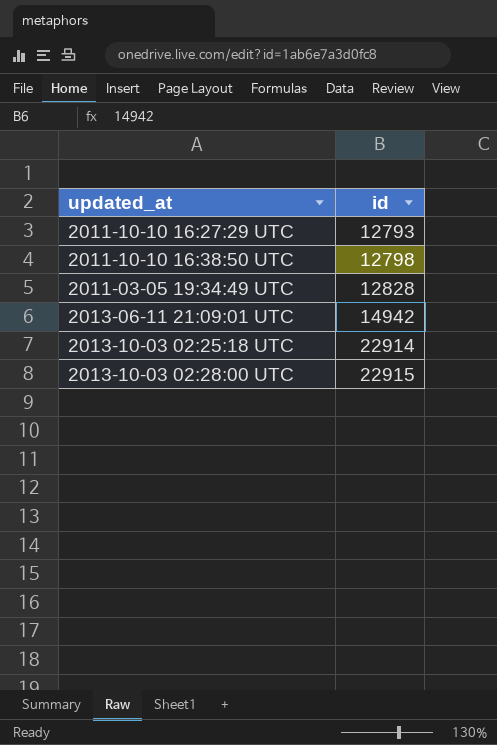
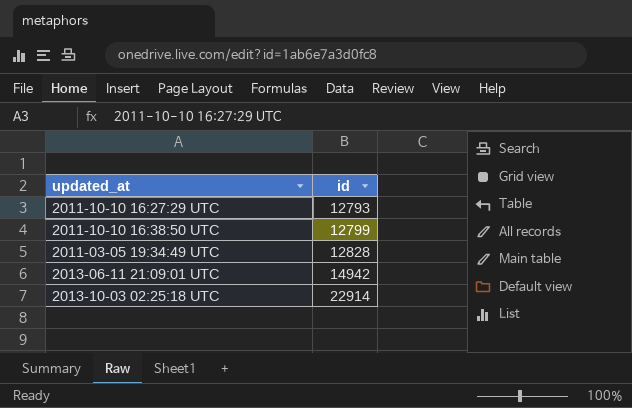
row 2013-10-03 02:28:00 UTC: 22915 -> none
2011-10-10 16:38:50 UTC | id: 12798 -> 12799

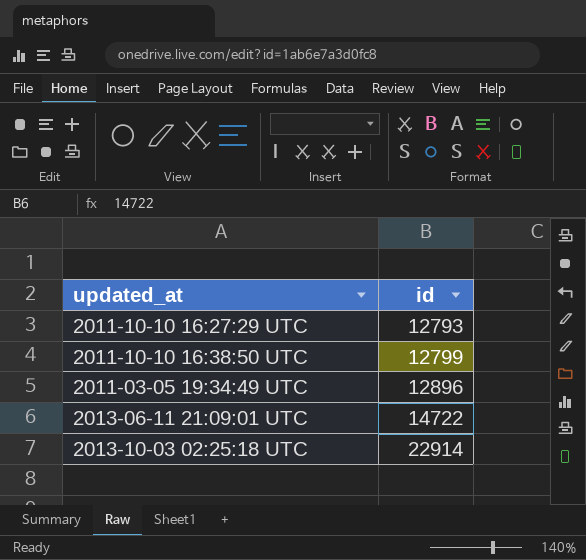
2011-03-05 19:34:49 UTC | id: 12828 -> 12896
2013-06-11 21:09:01 UTC | id: 14942 -> 14722

